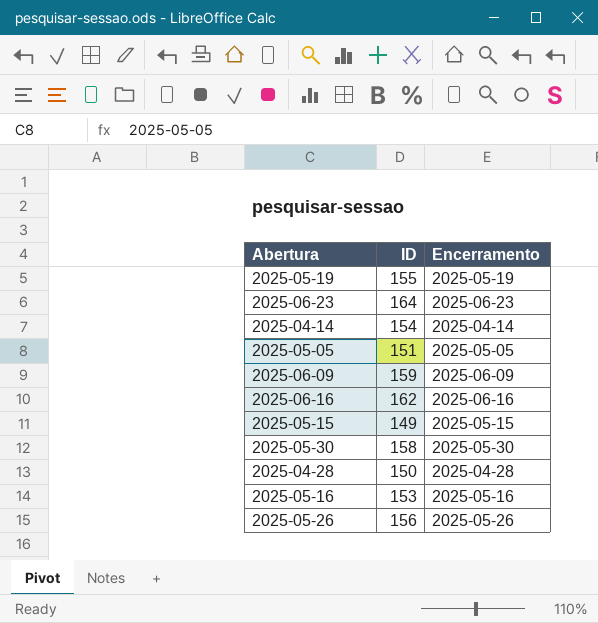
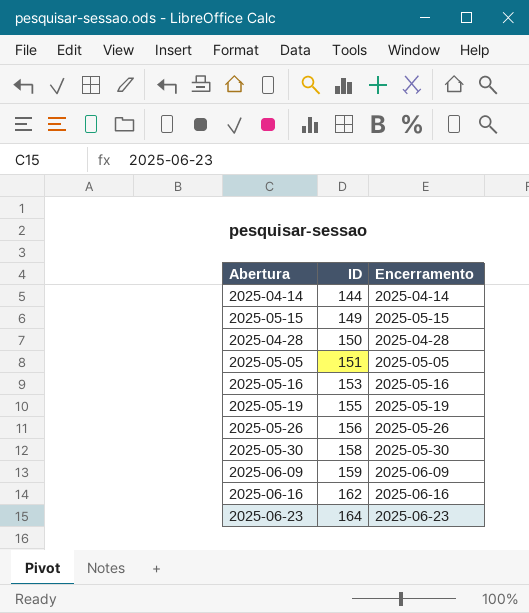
row order: none -> ID ascending
2025-04-14 | ID: 154 -> 144

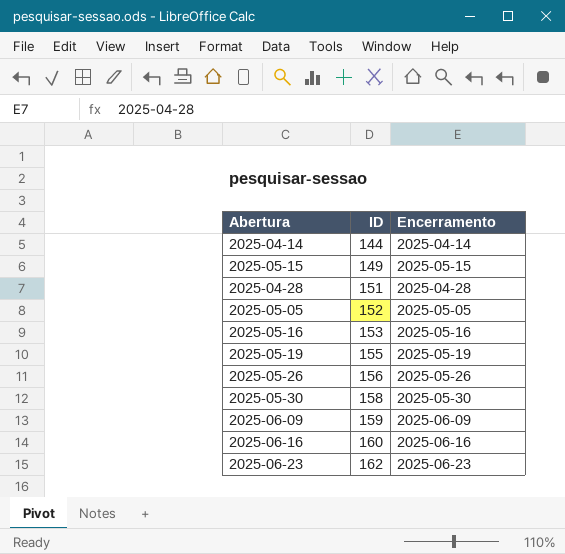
2025-04-28 | ID: 150 -> 151
2025-05-05 | ID: 151 -> 152
2025-06-16 | ID: 162 -> 160
2025-06-23 | ID: 164 -> 162

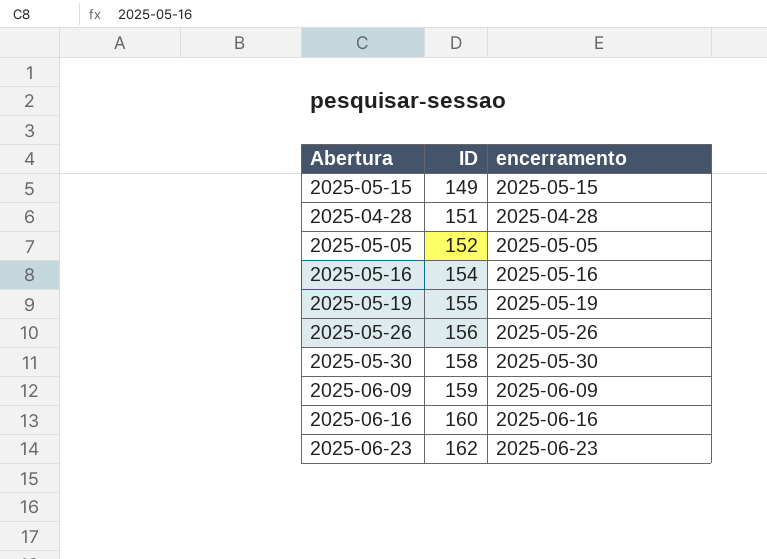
column name: Encerramento -> encerramento
row 2025-04-14: 144 | 2025-04-14 -> none
2025-05-16 | ID: 153 -> 154

